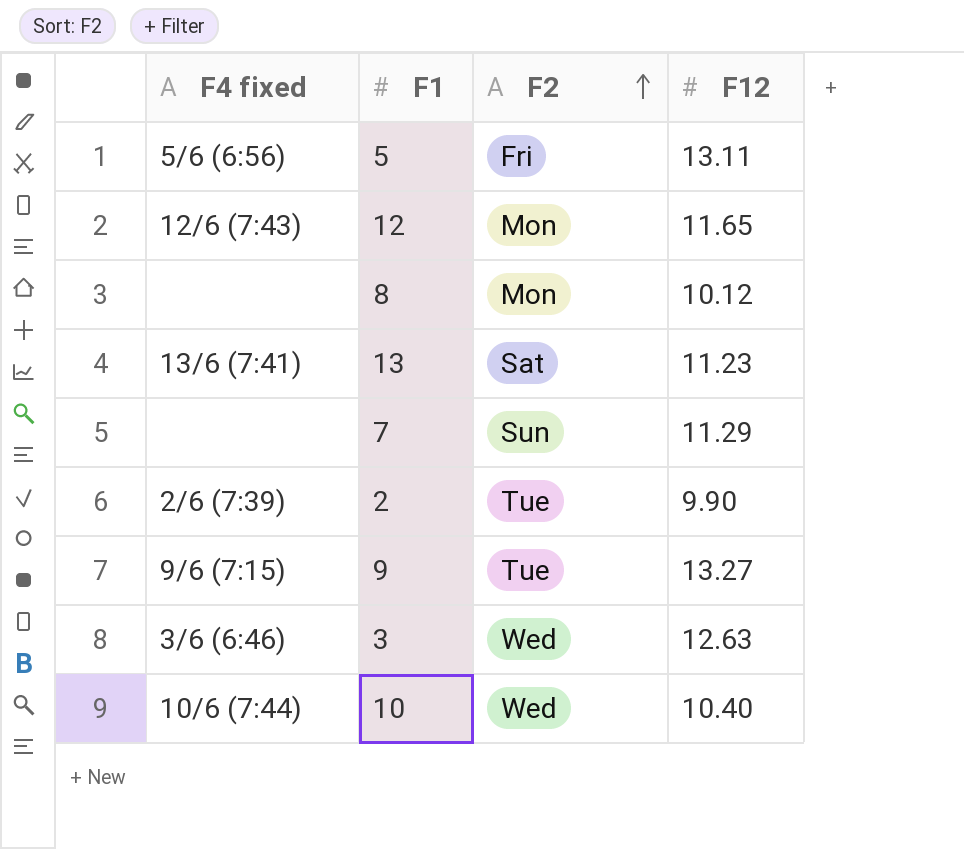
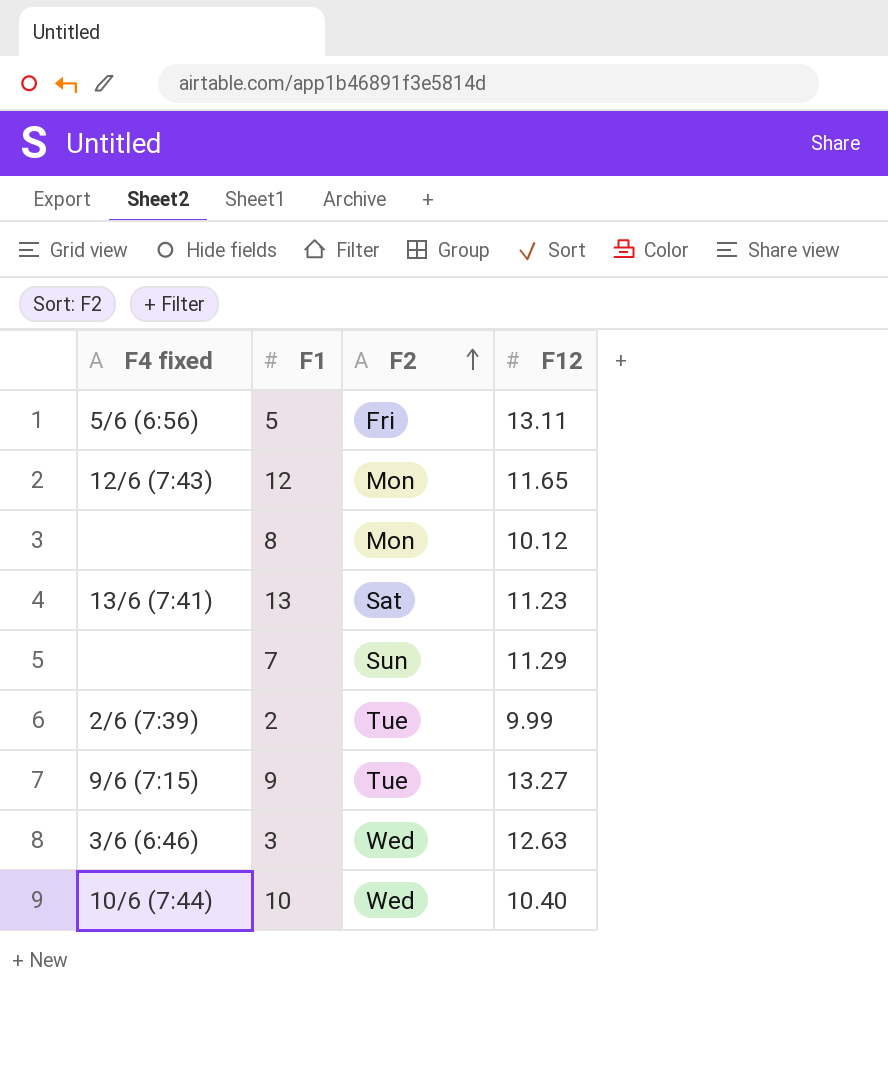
2 | F12: 9.90 -> 9.99

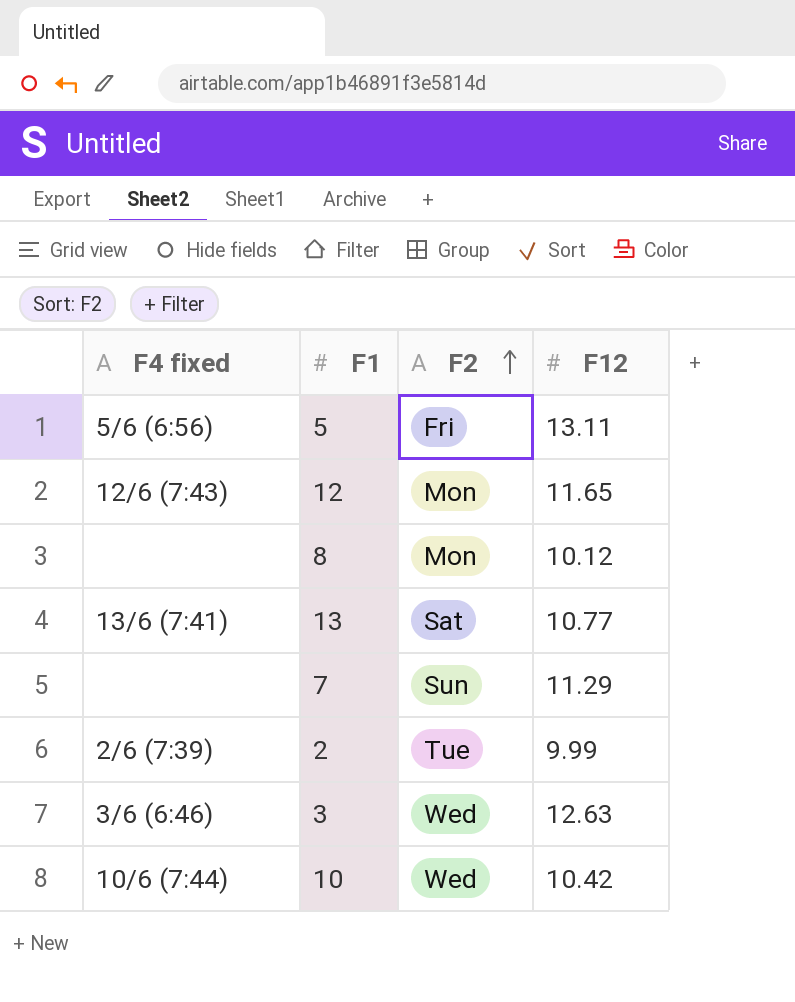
row 9: 9/6 (7:15) | Tue | 13.27 -> none
13 | F12: 11.23 -> 10.77
10 | F12: 10.40 -> 10.42

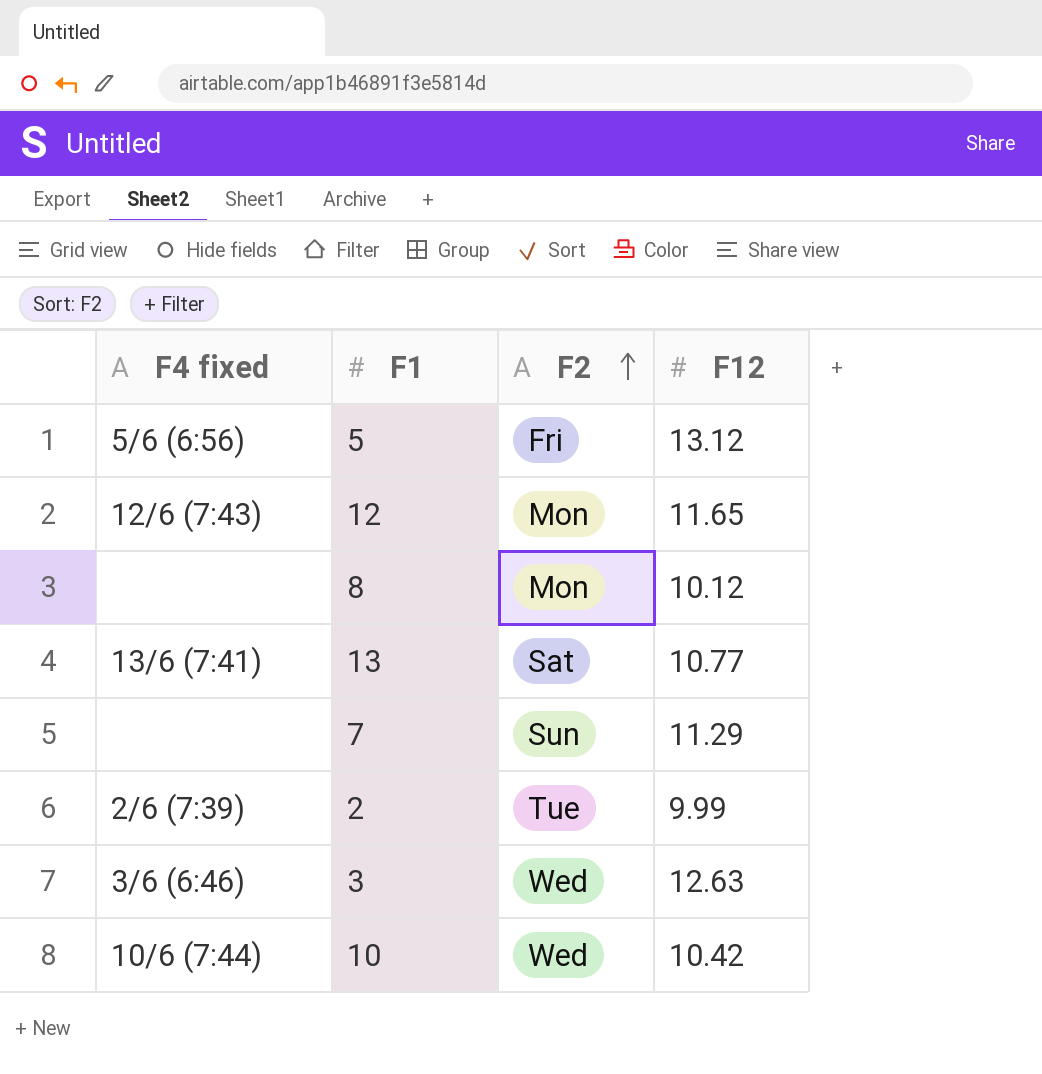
5 | F12: 13.11 -> 13.12

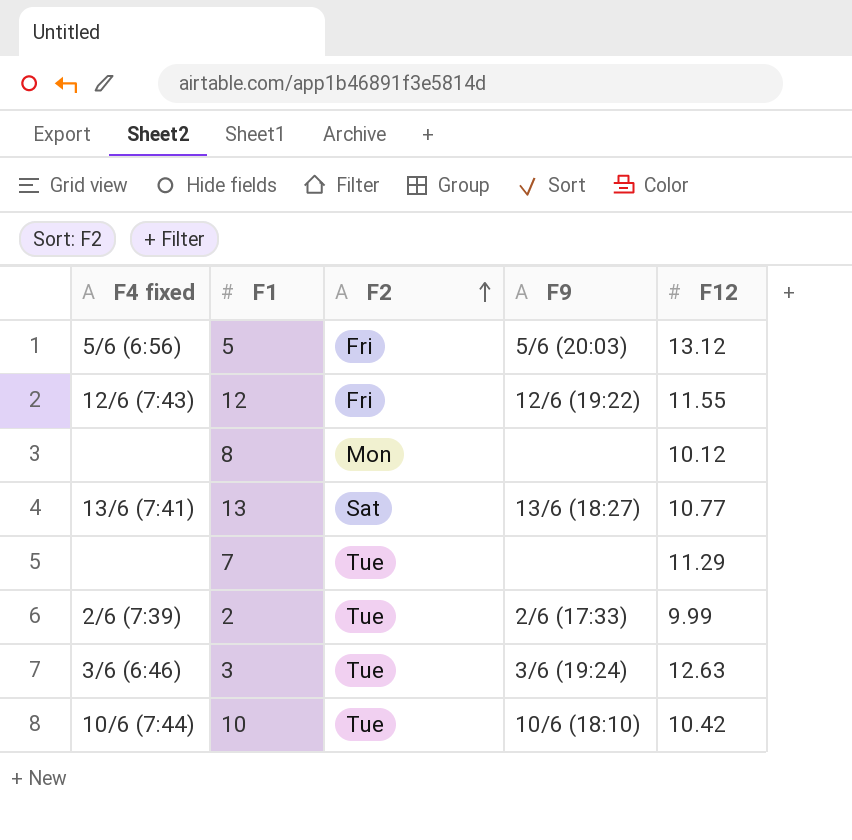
column F9 | position: none -> 4
12 | F2: Mon -> Fri
12 | F12: 11.65 -> 11.55
7 | F2: Sun -> Tue
3 | F2: Wed -> Tue
10 | F2: Wed -> Tue

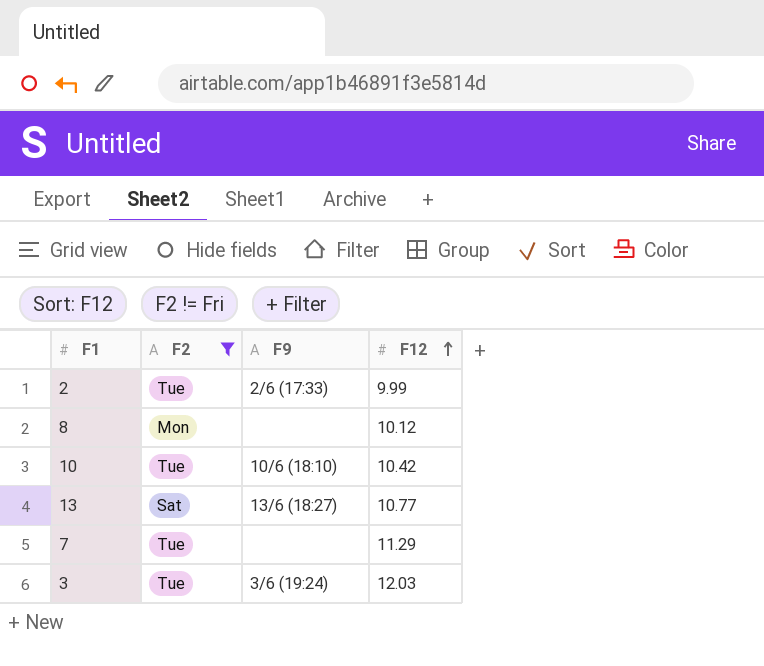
filter: none -> F2 != Fri
row order: F2 ascending -> F12 ascending
column F4 fixed | position: 1 -> none
3 | F12: 12.63 -> 12.03

